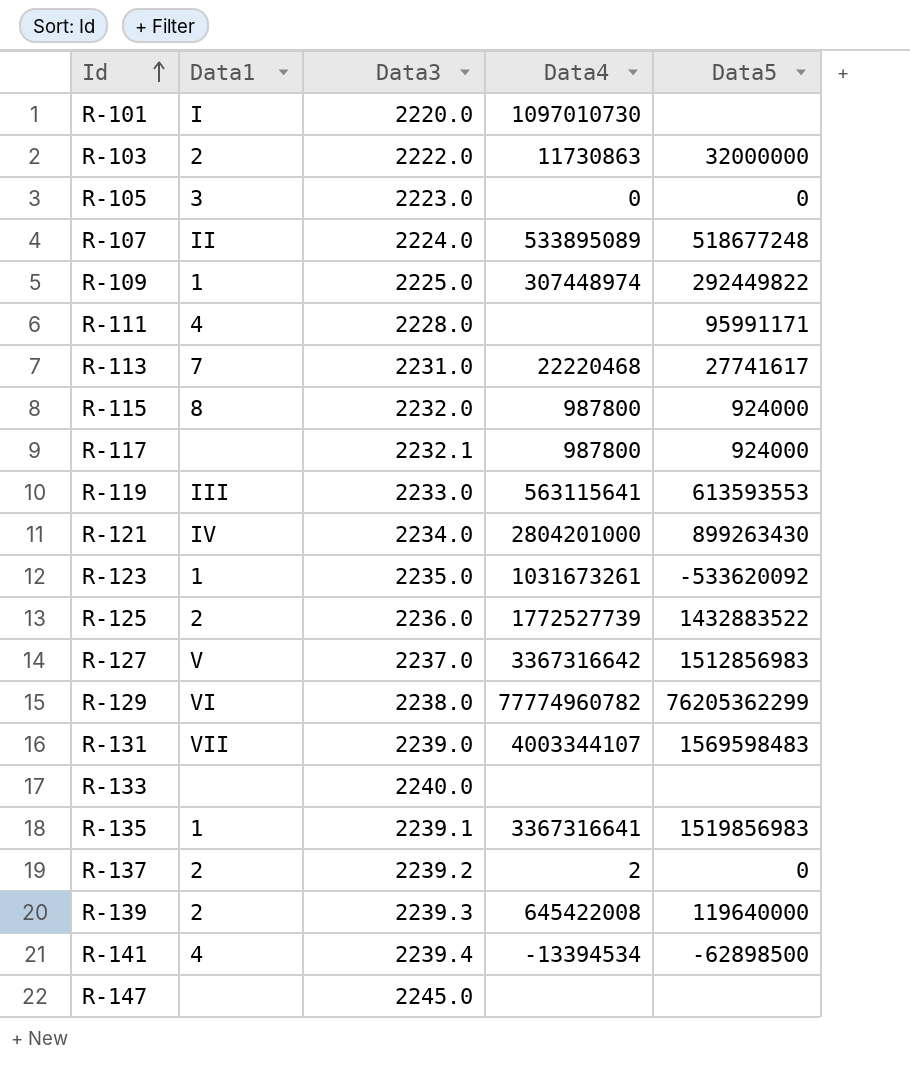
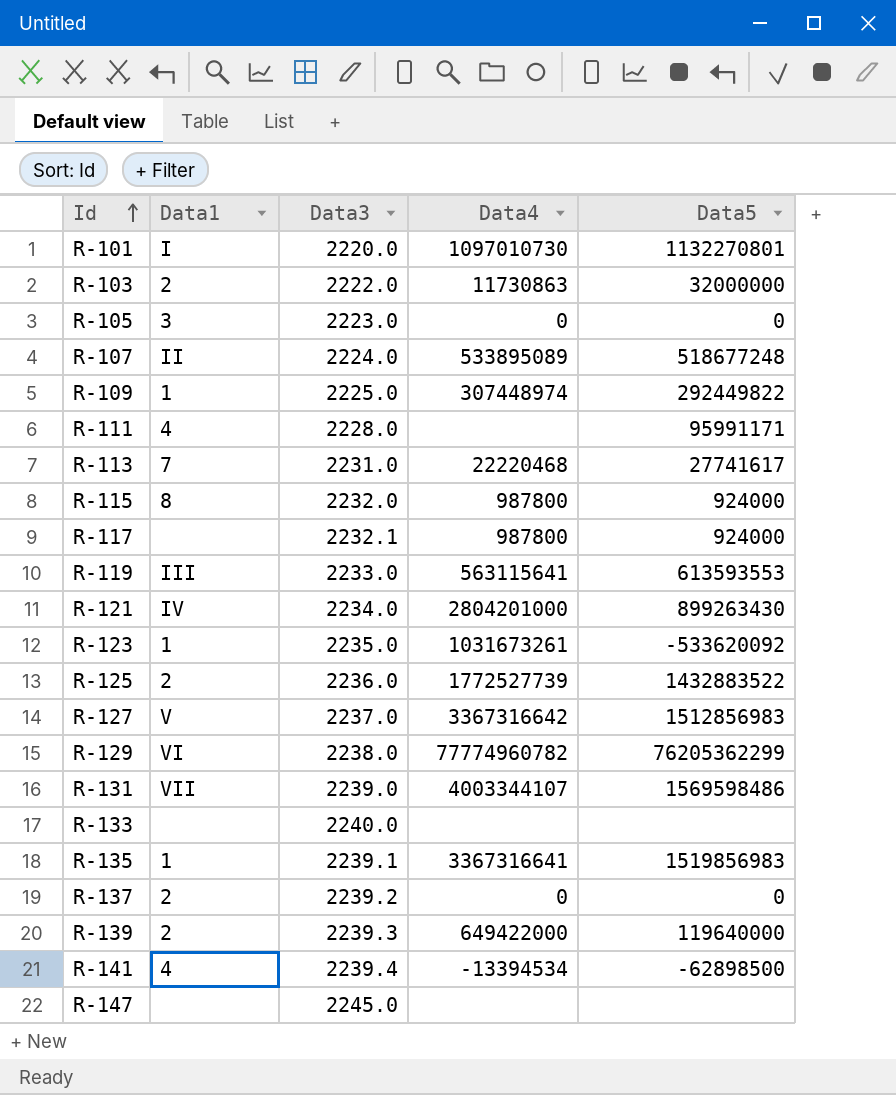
R-101 | Data5: none -> 1132270801
R-131 | Data5: 1569598483 -> 1569598486
R-137 | Data4: 2 -> 0
R-139 | Data4: 645422008 -> 649422000

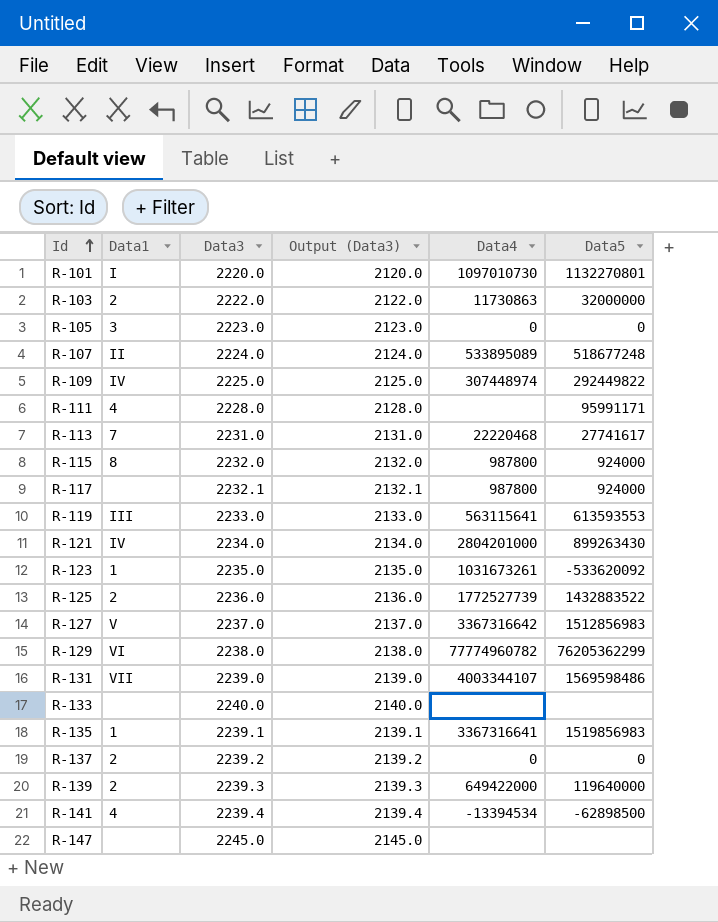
column Output (Data3) | formula: none -> [Data3] - 100
R-109 | Data1: 1 -> IV

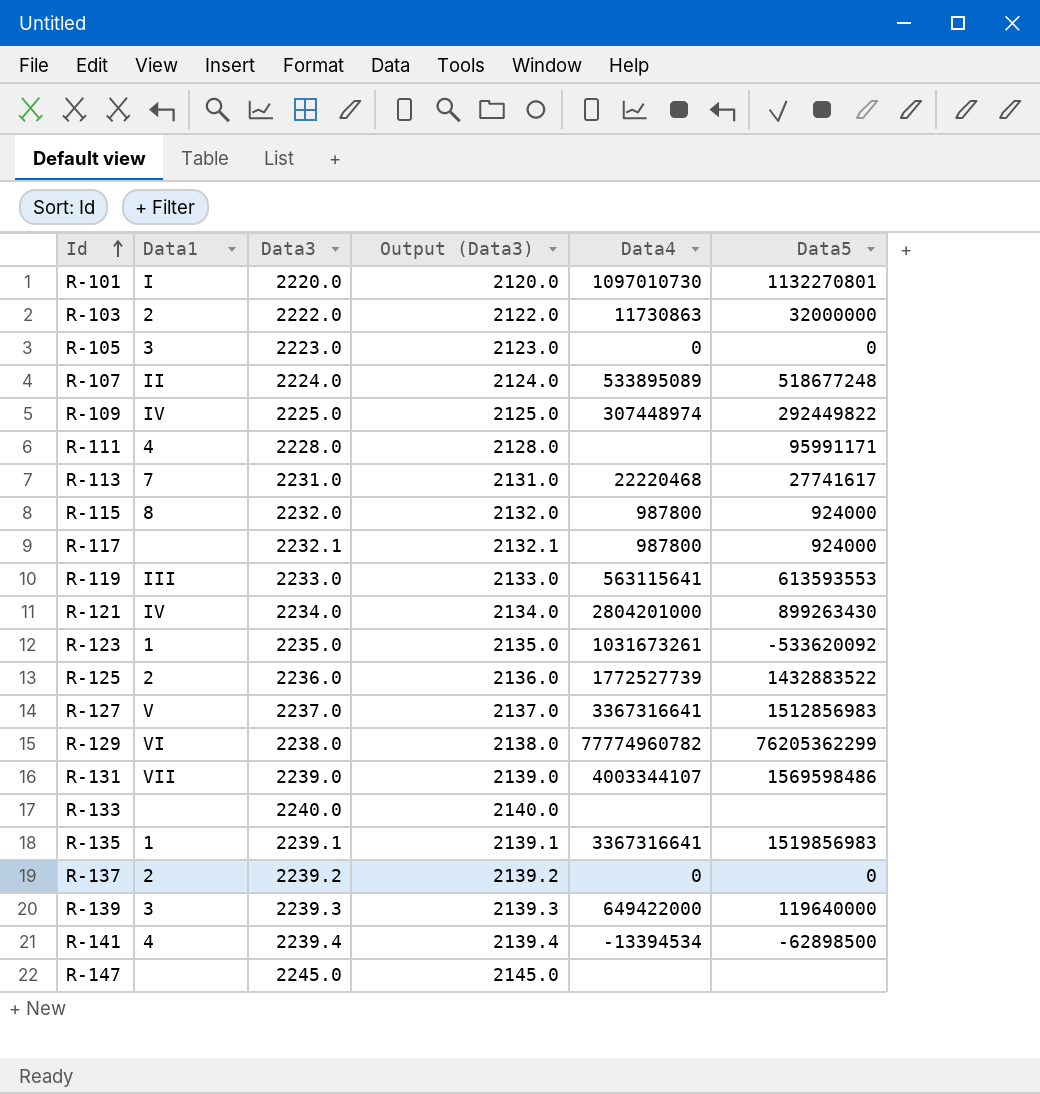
R-127 | Data4: 3367316642 -> 3367316641
R-139 | Data1: 2 -> 3

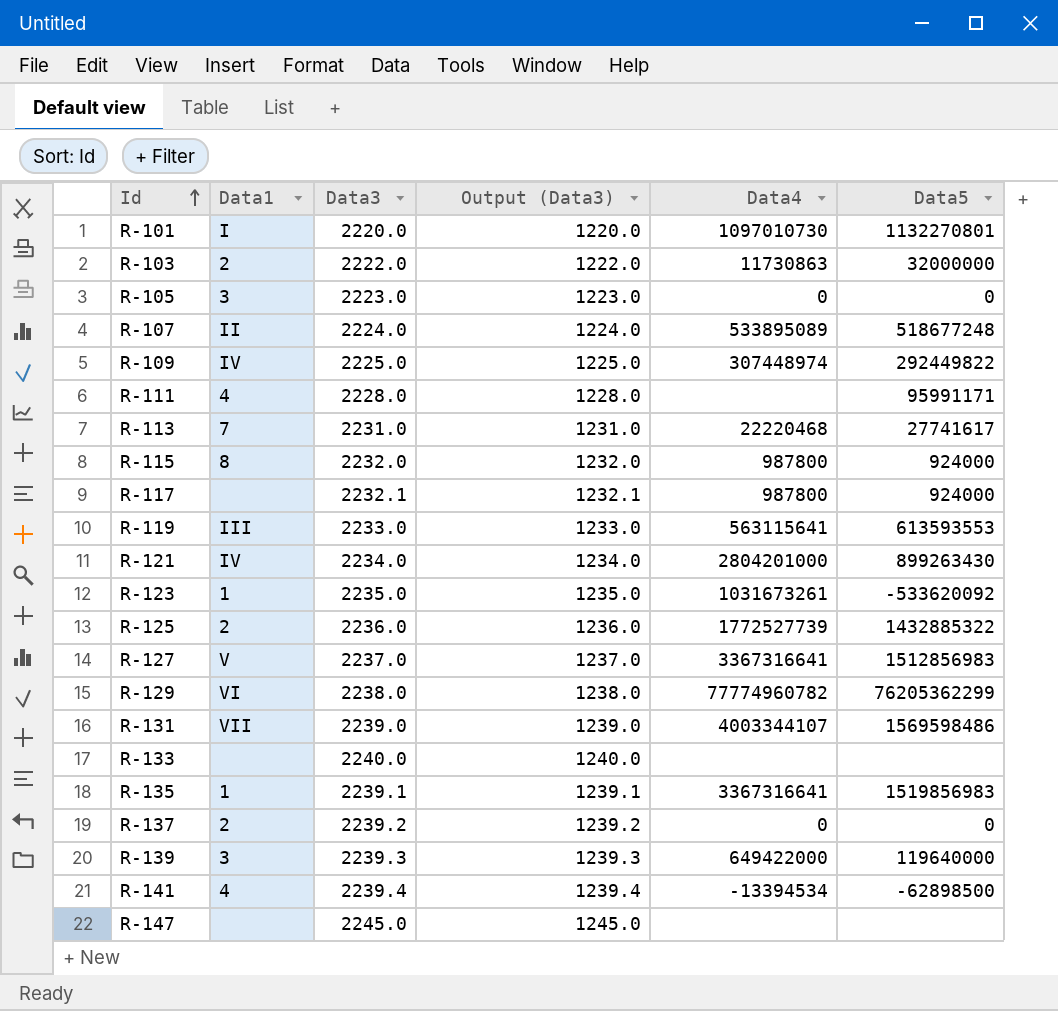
column Output (Data3) | formula: [Data3] - 100 -> [Data3] - 1000
R-125 | Data5: 1432883522 -> 1432885322

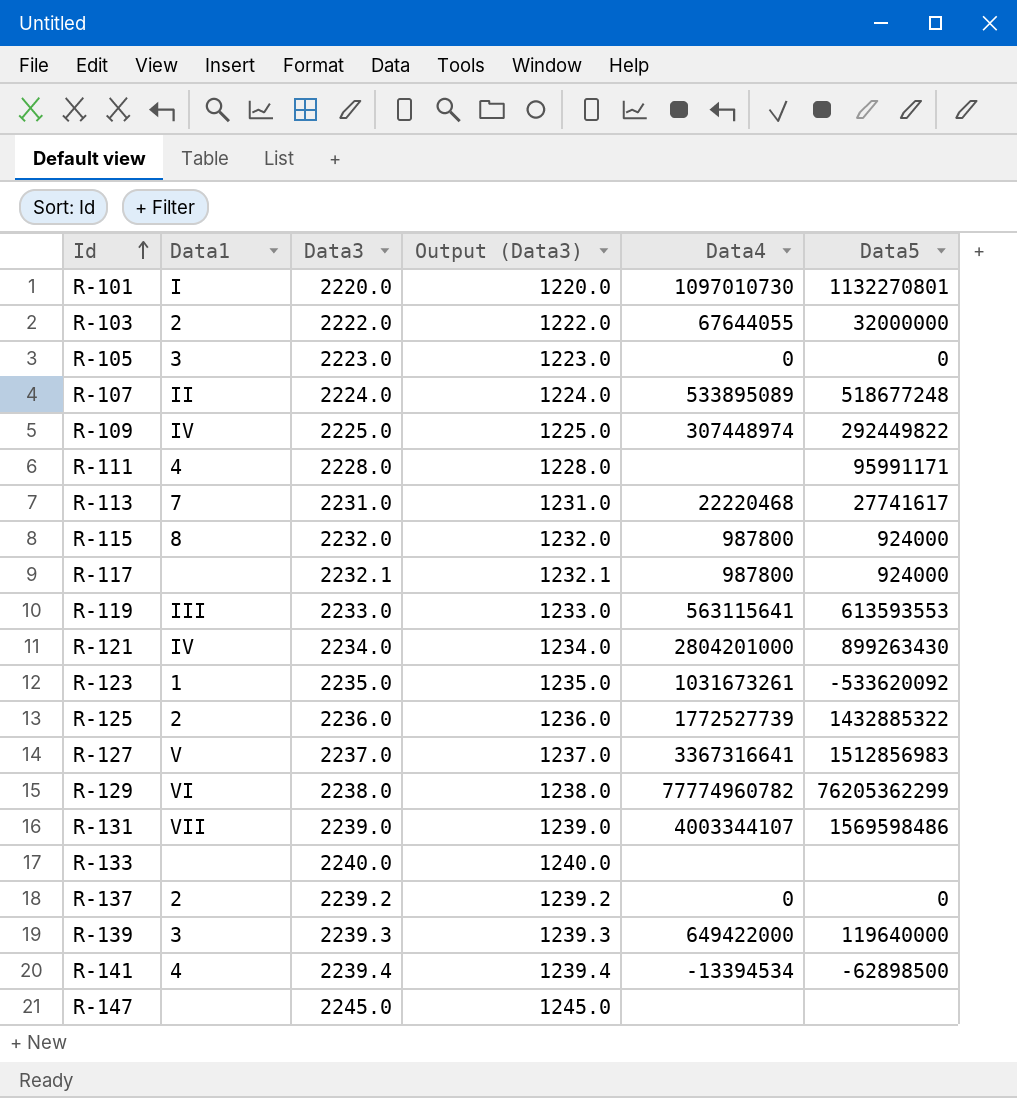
row R-135: 1 | 2239.1 | 1239.1 | 3367316641 | 1519856983 -> none
R-103 | Data4: 11730863 -> 67644055

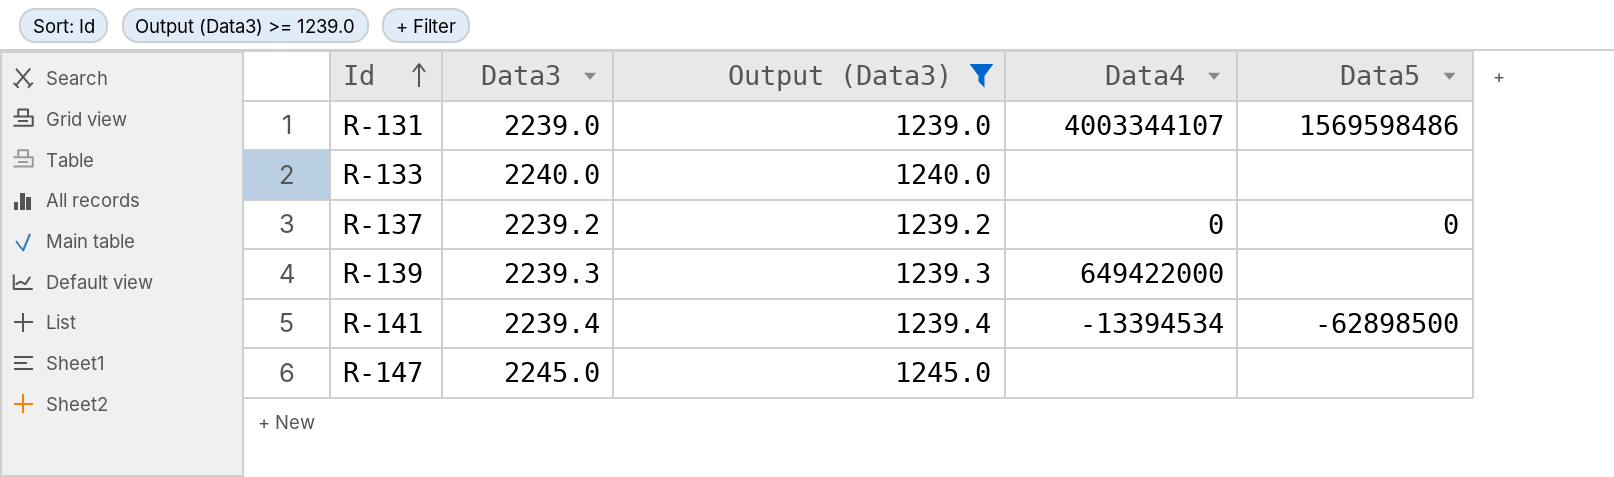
filter: none -> Output (Data3) >= 1239.0
column Data1 | position: 2 -> none
R-139 | Data5: 119640000 -> none

